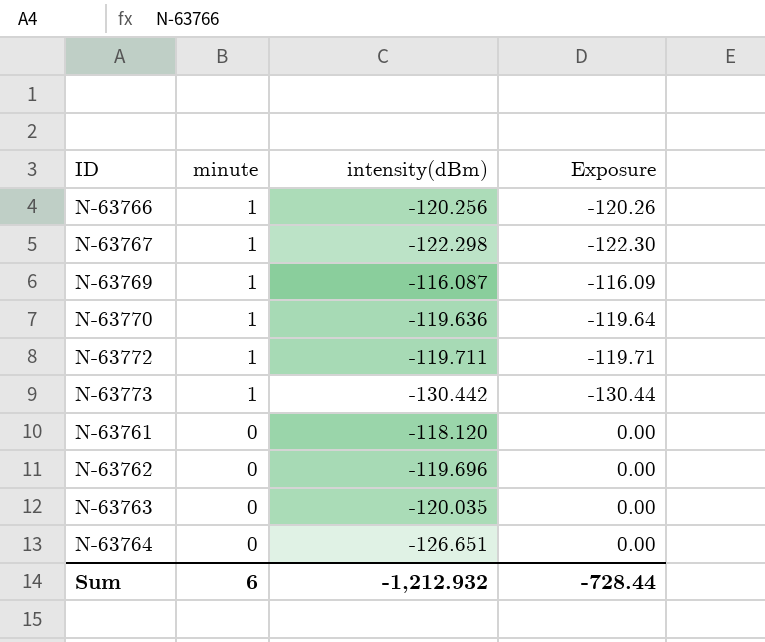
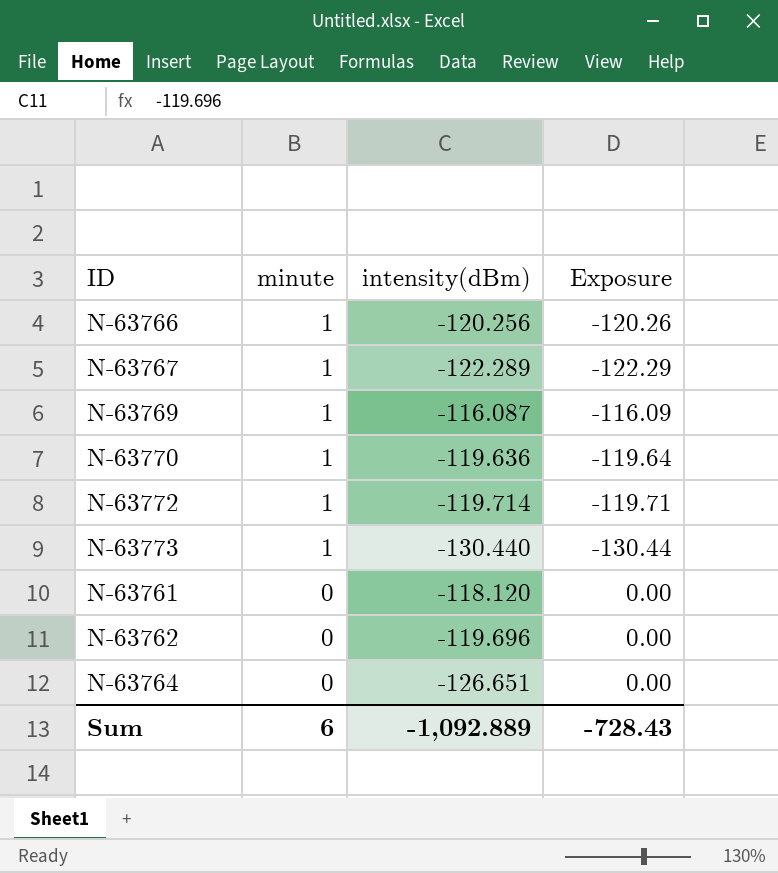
row N-63763: 0 | -120.035 | 0.00 -> none
N-63767 | intensity(dBm): -122.298 -> -122.289
N-63767 | Exposure: -122.30 -> -122.29
N-63772 | intensity(dBm): -119.711 -> -119.714
N-63773 | intensity(dBm): -130.442 -> -130.440
Sum | intensity(dBm): -1,212.932 -> -1,092.889
Sum | Exposure: -728.44 -> -728.43

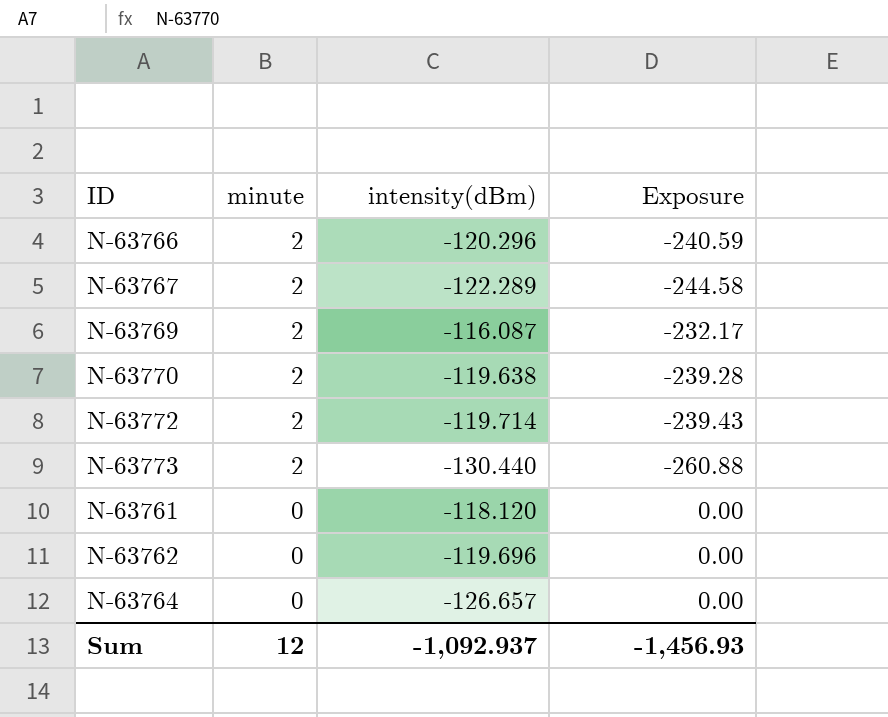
N-63766 | minute: 1 -> 2
N-63766 | intensity(dBm): -120.256 -> -120.296
N-63766 | Exposure: -120.26 -> -240.59
N-63767 | minute: 1 -> 2
N-63767 | Exposure: -122.29 -> -244.58
N-63769 | minute: 1 -> 2
N-63769 | Exposure: -116.09 -> -232.17
N-63770 | minute: 1 -> 2
N-63770 | intensity(dBm): -119.636 -> -119.638
N-63770 | Exposure: -119.64 -> -239.28
N-63772 | minute: 1 -> 2
N-63772 | Exposure: -119.71 -> -239.43
N-63773 | minute: 1 -> 2
N-63773 | Exposure: -130.44 -> -260.88
N-63764 | intensity(dBm): -126.651 -> -126.657
Sum | minute: 6 -> 12
Sum | intensity(dBm): -1,092.889 -> -1,092.937
Sum | Exposure: -728.43 -> -1,456.93

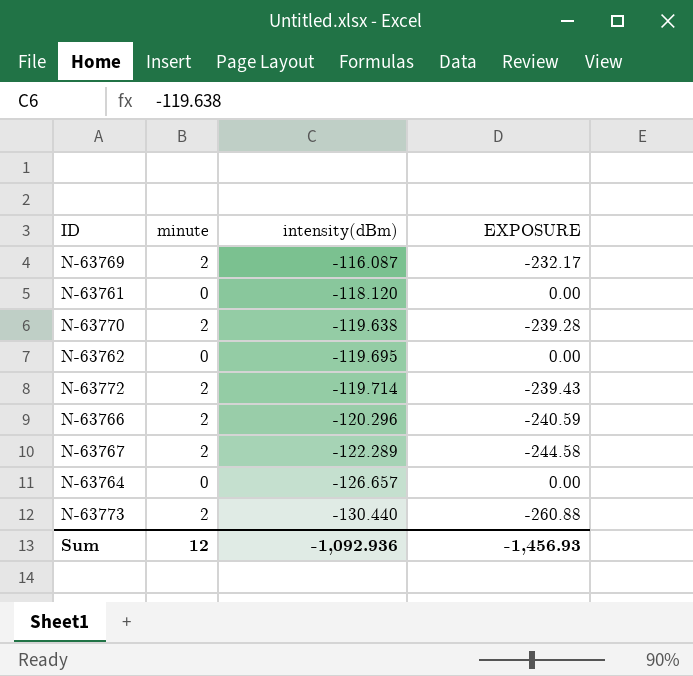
row order: minute descending -> intensity(dBm) descending
column name: Exposure -> EXPOSURE
N-63762 | intensity(dBm): -119.696 -> -119.695
Sum | intensity(dBm): -1,092.937 -> -1,092.936

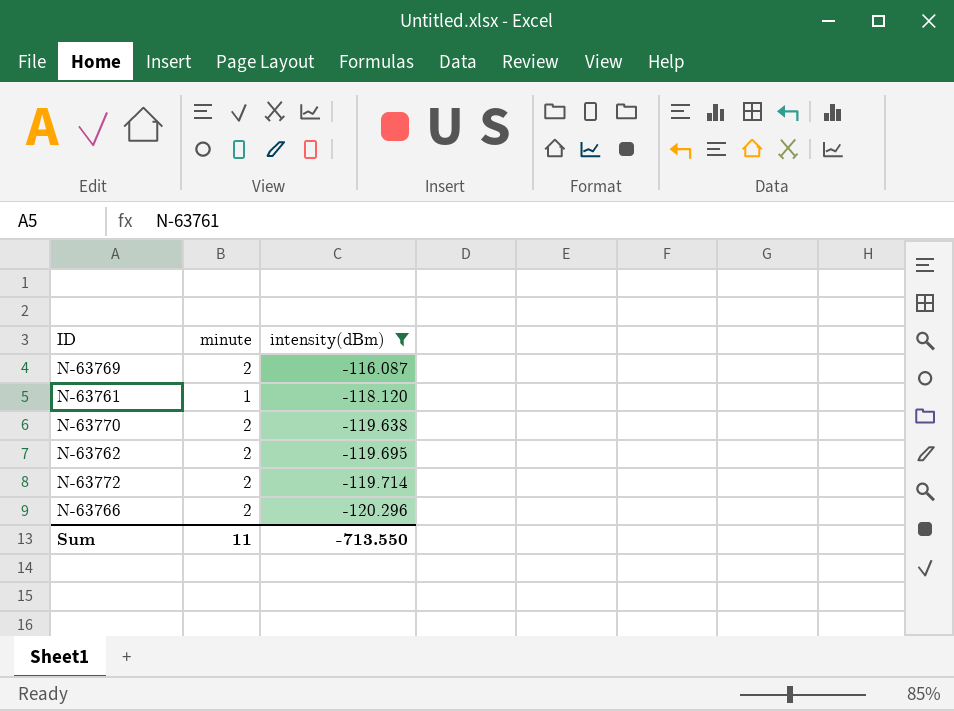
filter: none -> intensity(dBm) >= -120.296
column EXPOSURE | formula: [minute] * [intensity(dBm)] -> none
N-63761 | minute: 0 -> 1
N-63762 | minute: 0 -> 2
Sum | minute: 12 -> 11
Sum | intensity(dBm): -1,092.936 -> -713.550

